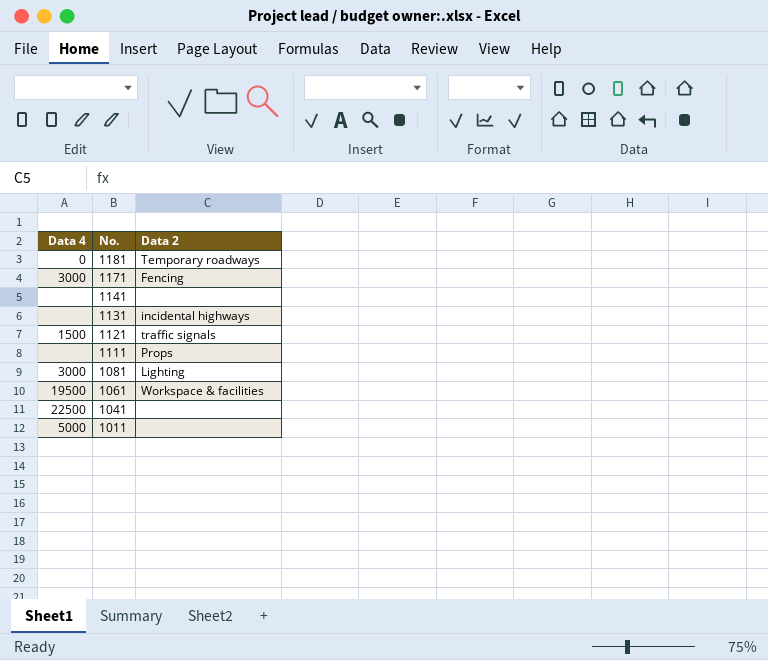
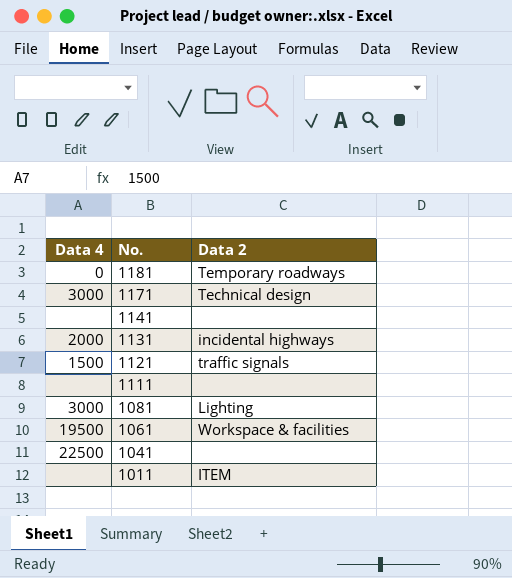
1171 | Data 2: Fencing -> Technical design
1131 | Data 4: none -> 2000
1111 | Data 2: Props -> none
1011 | Data 4: 5000 -> none
1011 | Data 2: none -> ITEM

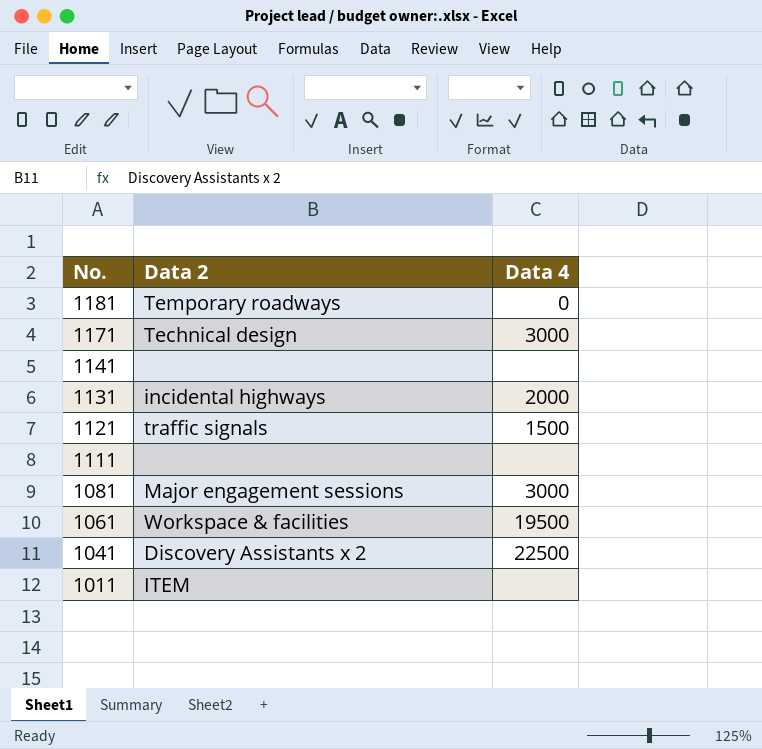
column Data 4 | position: 1 -> 3
1081 | Data 2: Lighting -> Major engagement sessions
1041 | Data 2: none -> Discovery Assistants x 2

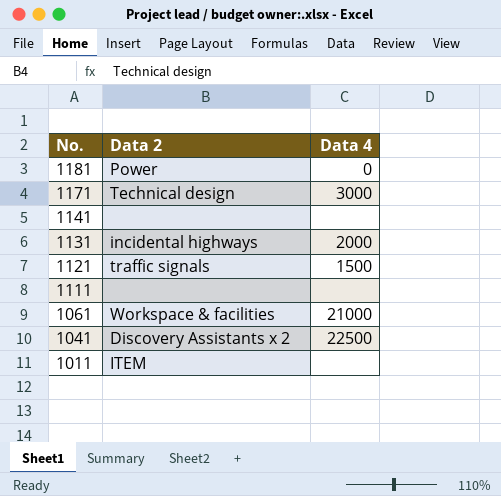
row 1081: Major engagement sessions | 3000 -> none
1181 | Data 2: Temporary roadways -> Power
1061 | Data 4: 19500 -> 21000

